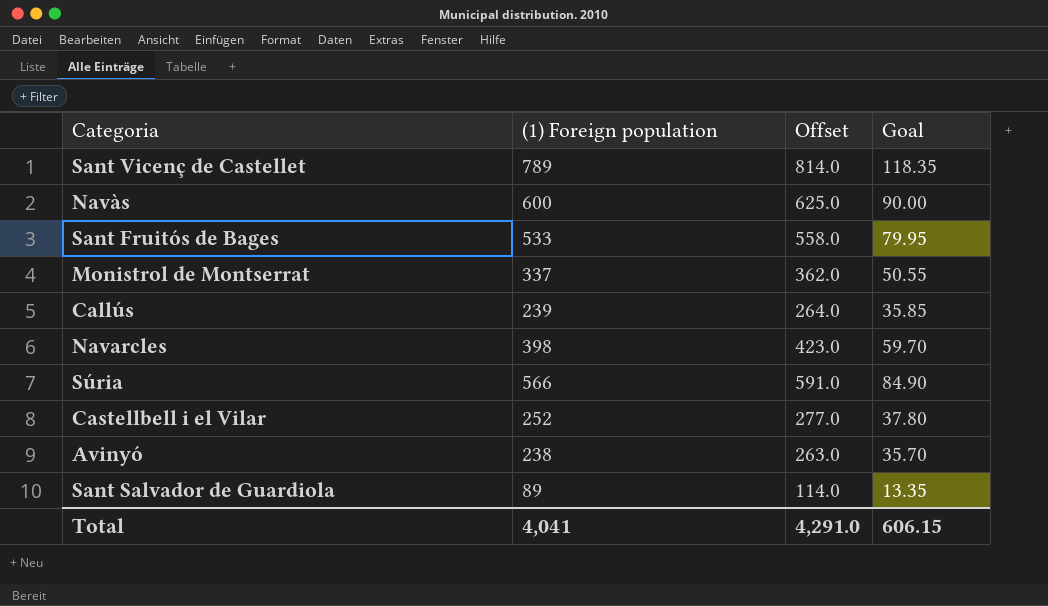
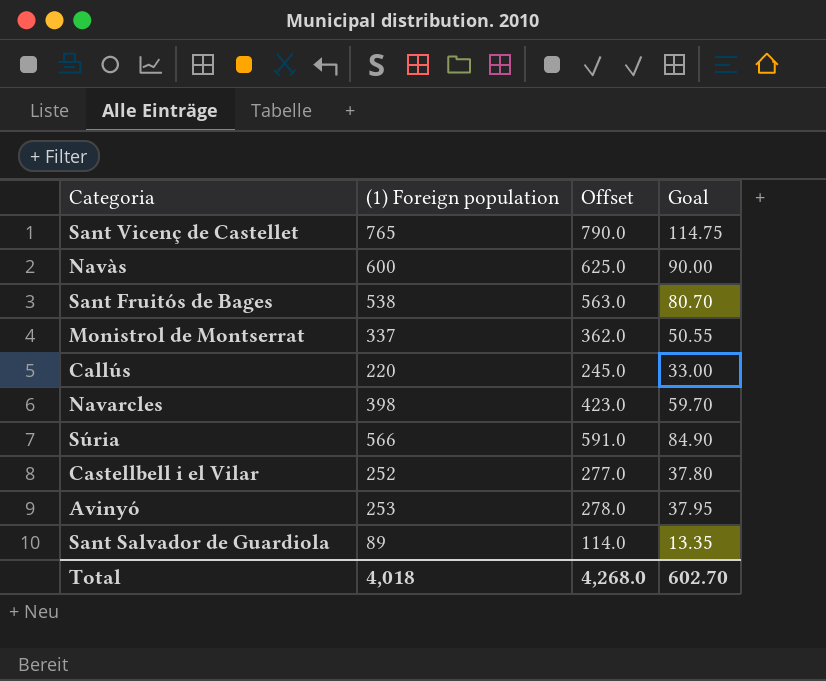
Sant Vicenç de Castellet | (1) Foreign population: 789 -> 765
Sant Vicenç de Castellet | Offset: 814.0 -> 790.0
Sant Vicenç de Castellet | Goal: 118.35 -> 114.75
Sant Fruitós de Bages | (1) Foreign population: 533 -> 538
Sant Fruitós de Bages | Offset: 558.0 -> 563.0
Sant Fruitós de Bages | Goal: 79.95 -> 80.70
Callús | (1) Foreign population: 239 -> 220
Callús | Offset: 264.0 -> 245.0
Callús | Goal: 35.85 -> 33.00
Avinyó | (1) Foreign population: 238 -> 253
Avinyó | Offset: 263.0 -> 278.0
Avinyó | Goal: 35.70 -> 37.95
Total | (1) Foreign population: 4,041 -> 4,018
Total | Offset: 4,291.0 -> 4,268.0
Total | Goal: 606.15 -> 602.70

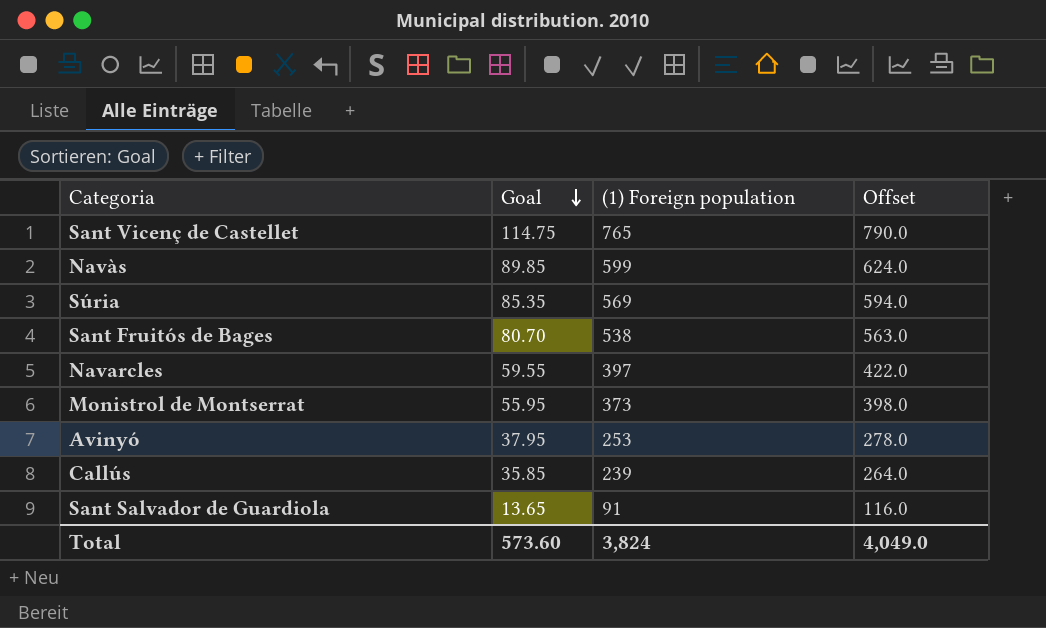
row order: none -> Goal descending
column Goal | position: 4 -> 2
row Castellbell i el Vilar: 252 | 277.0 | 37.80 -> none
Navàs | Goal: 90.00 -> 89.85
Navàs | (1) Foreign population: 600 -> 599
Navàs | Offset: 625.0 -> 624.0
Súria | Goal: 84.90 -> 85.35
Súria | (1) Foreign population: 566 -> 569
Súria | Offset: 591.0 -> 594.0
Navarcles | Goal: 59.70 -> 59.55
Navarcles | (1) Foreign population: 398 -> 397
Navarcles | Offset: 423.0 -> 422.0
Monistrol de Montserrat | Goal: 50.55 -> 55.95
Monistrol de Montserrat | (1) Foreign population: 337 -> 373
Monistrol de Montserrat | Offset: 362.0 -> 398.0
Callús | Goal: 33.00 -> 35.85
Callús | (1) Foreign population: 220 -> 239
Callús | Offset: 245.0 -> 264.0
Sant Salvador de Guardiola | Goal: 13.35 -> 13.65
Sant Salvador de Guardiola | (1) Foreign population: 89 -> 91
Sant Salvador de Guardiola | Offset: 114.0 -> 116.0
Total | Goal: 602.70 -> 573.60
Total | (1) Foreign population: 4,018 -> 3,824
Total | Offset: 4,268.0 -> 4,049.0

